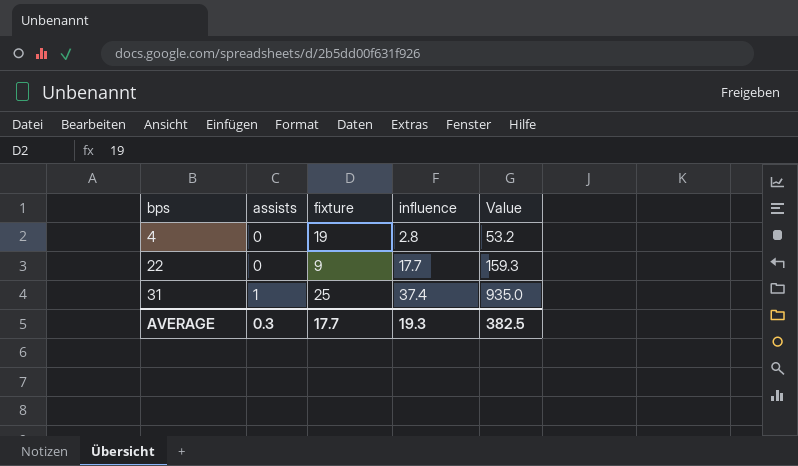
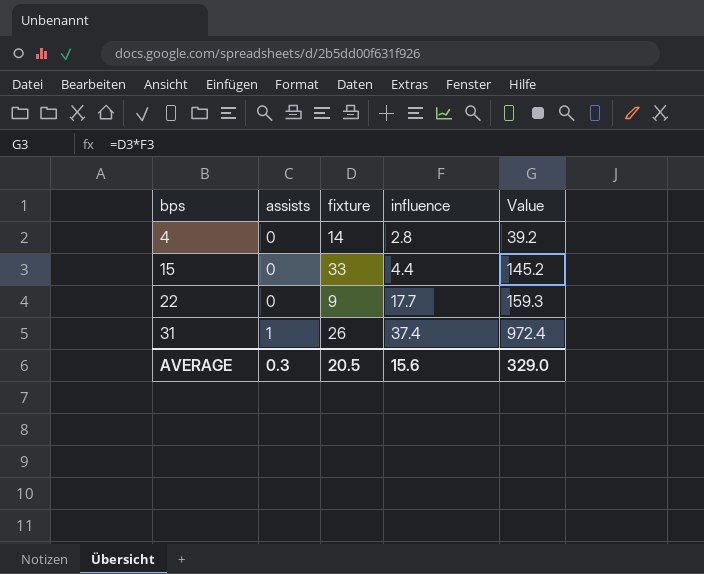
4 | fixture: 19 -> 14
4 | Value: 53.2 -> 39.2
row 15: none -> 0 | 33 | 4.4 | 145.2
31 | fixture: 25 -> 26
31 | Value: 935.0 -> 972.4
AVERAGE | fixture: 17.7 -> 20.5
AVERAGE | influence: 19.3 -> 15.6
AVERAGE | Value: 382.5 -> 329.0

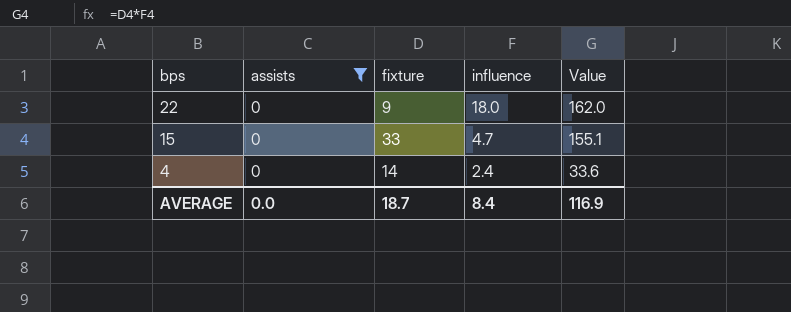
filter: none -> assists = 0
row order: bps ascending -> bps descending
22 | influence: 17.7 -> 18.0
22 | Value: 159.3 -> 162.0
15 | influence: 4.4 -> 4.7
15 | Value: 145.2 -> 155.1
4 | influence: 2.8 -> 2.4
4 | Value: 39.2 -> 33.6
AVERAGE | assists: 0.3 -> 0.0
AVERAGE | fixture: 20.5 -> 18.7
AVERAGE | influence: 15.6 -> 8.4
AVERAGE | Value: 329.0 -> 116.9

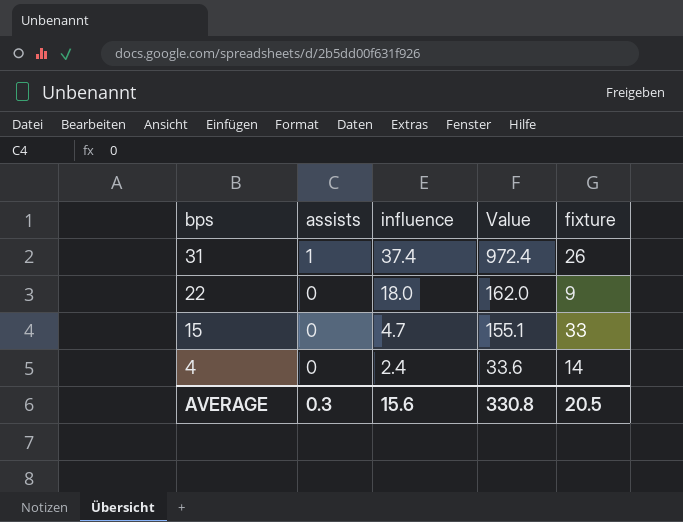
filter: assists = 0 -> none
column fixture | position: 3 -> 5
AVERAGE | assists: 0.0 -> 0.3
AVERAGE | influence: 8.4 -> 15.6
AVERAGE | Value: 116.9 -> 330.8
AVERAGE | fixture: 18.7 -> 20.5

